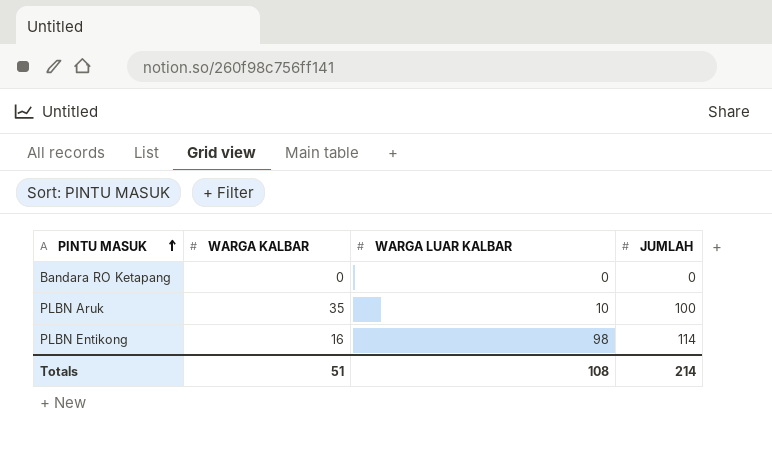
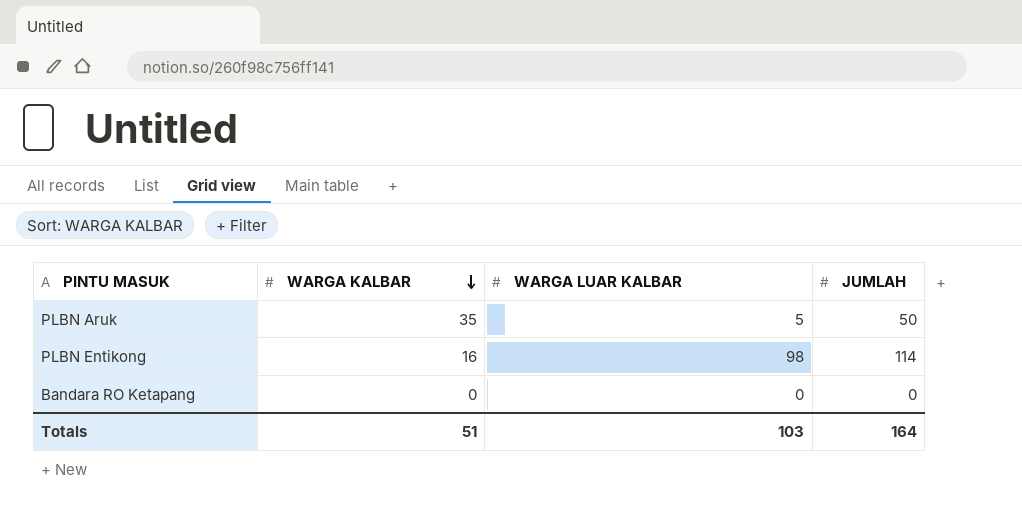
row order: PINTU MASUK ascending -> WARGA KALBAR descending
PLBN Aruk | WARGA LUAR KALBAR: 10 -> 5
PLBN Aruk | JUMLAH: 100 -> 50
Totals | WARGA LUAR KALBAR: 108 -> 103
Totals | JUMLAH: 214 -> 164

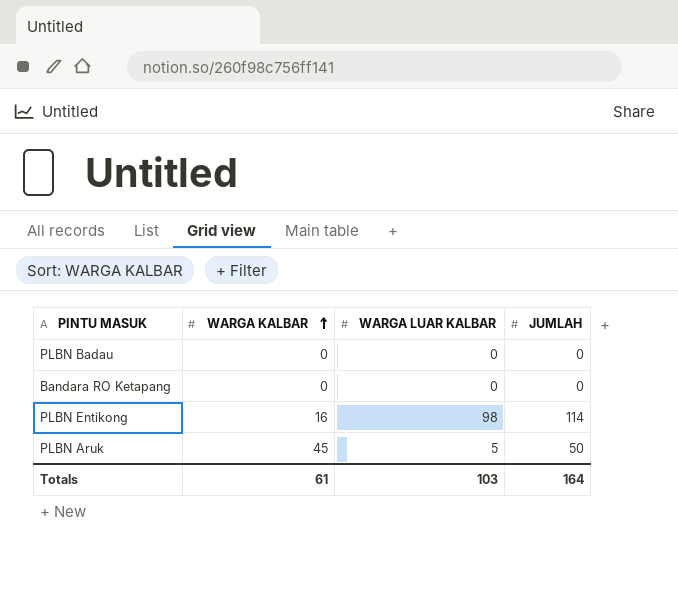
row order: WARGA KALBAR descending -> WARGA KALBAR ascending
row PLBN Badau: none -> 0 | 0 | 0
PLBN Aruk | WARGA KALBAR: 35 -> 45
Totals | WARGA KALBAR: 51 -> 61

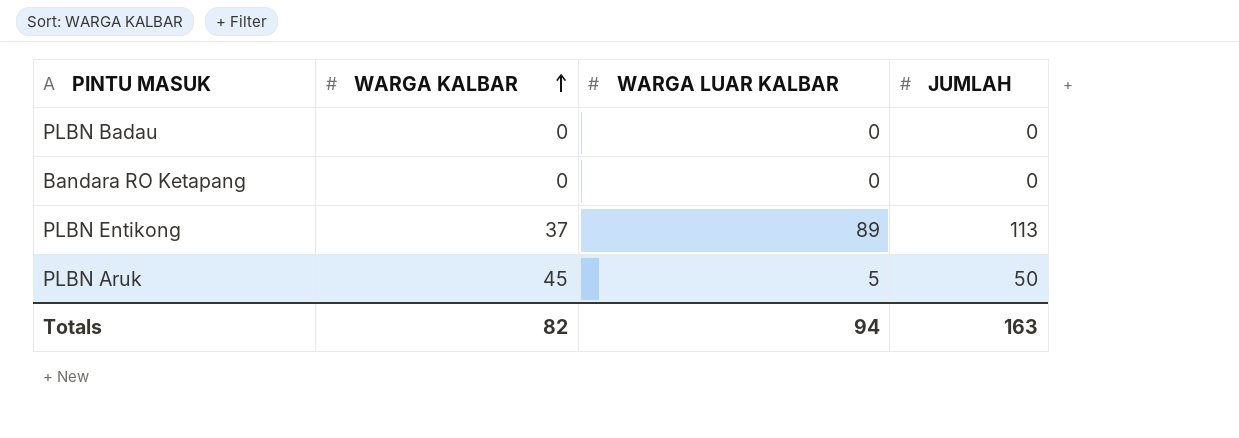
PLBN Entikong | WARGA KALBAR: 16 -> 37
PLBN Entikong | WARGA LUAR KALBAR: 98 -> 89
PLBN Entikong | JUMLAH: 114 -> 113
Totals | WARGA KALBAR: 61 -> 82
Totals | WARGA LUAR KALBAR: 103 -> 94
Totals | JUMLAH: 164 -> 163

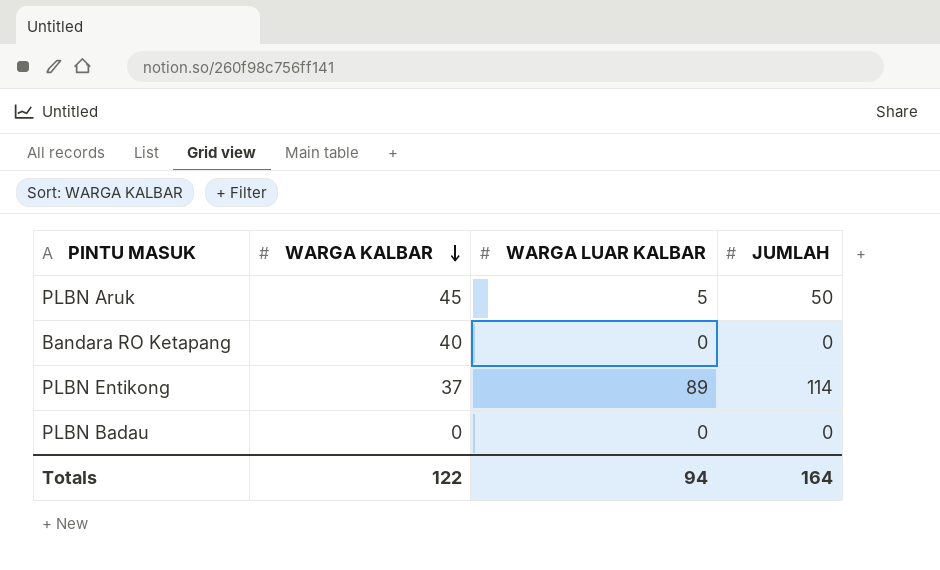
row order: WARGA KALBAR ascending -> WARGA KALBAR descending
Bandara RO Ketapang | WARGA KALBAR: 0 -> 40
PLBN Entikong | JUMLAH: 113 -> 114
Totals | WARGA KALBAR: 82 -> 122
Totals | JUMLAH: 163 -> 164

